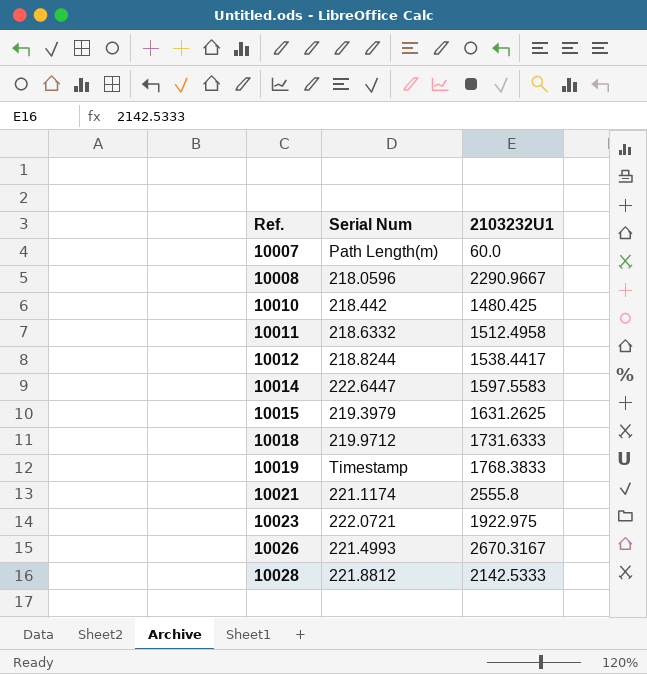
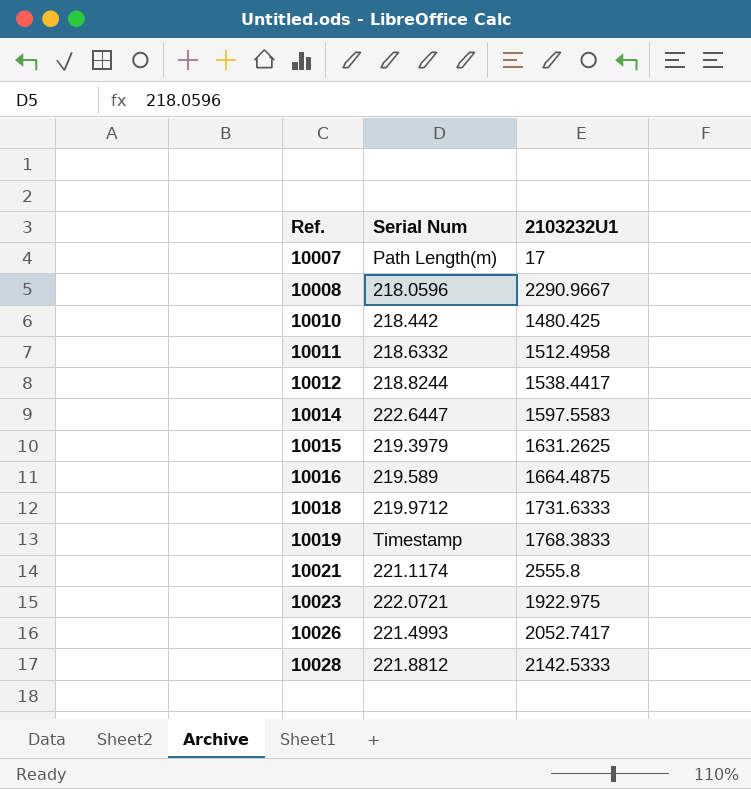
10007 | 2103232U1: 60.0 -> 17
row 10016: none -> 219.589 | 1664.4875
10026 | 2103232U1: 2670.3167 -> 2052.7417

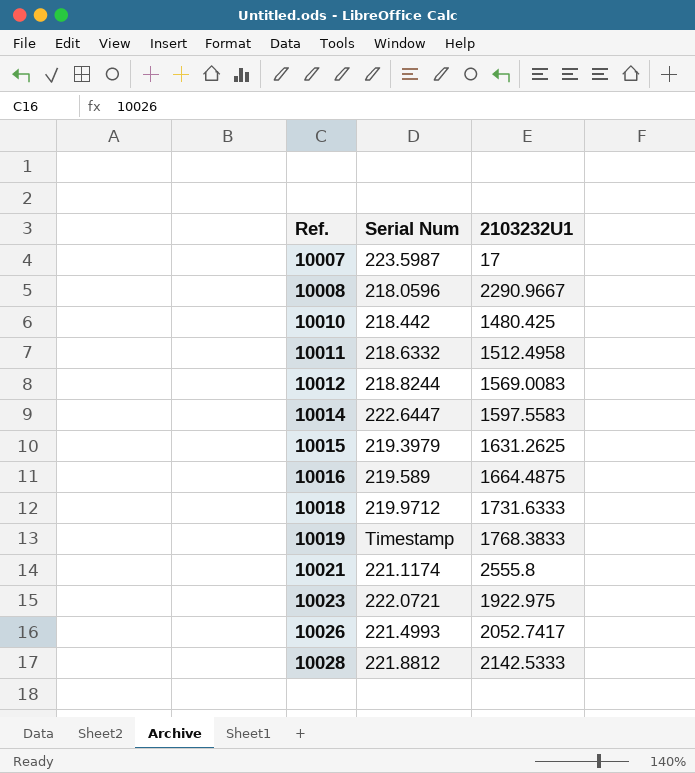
10007 | Serial Num: Path Length(m) -> 223.5987
10012 | 2103232U1: 1538.4417 -> 1569.0083

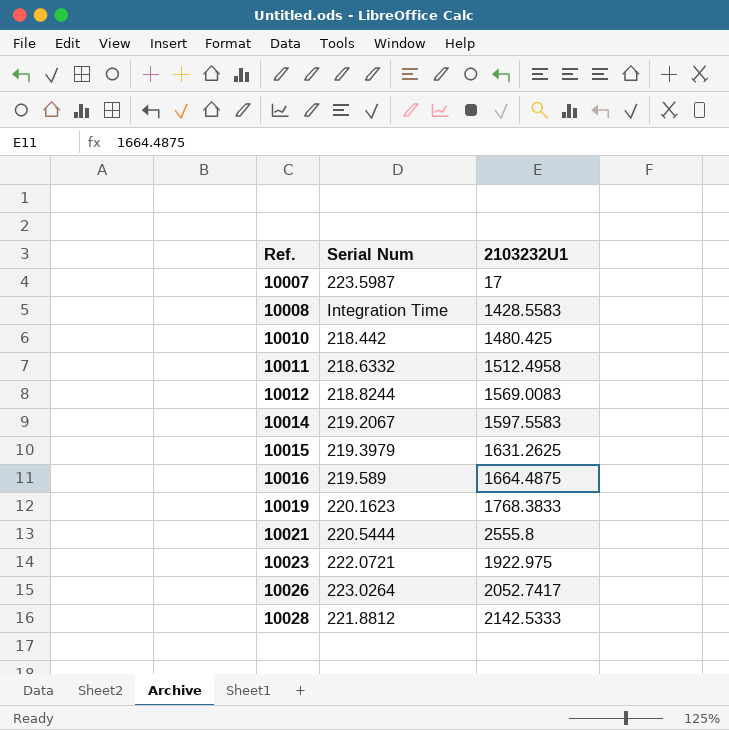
row 10018: 219.9712 | 1731.6333 -> none
10008 | Serial Num: 218.0596 -> Integration Time
10008 | 2103232U1: 2290.9667 -> 1428.5583
10014 | Serial Num: 222.6447 -> 219.2067
10019 | Serial Num: Timestamp -> 220.1623
10021 | Serial Num: 221.1174 -> 220.5444
10026 | Serial Num: 221.4993 -> 223.0264

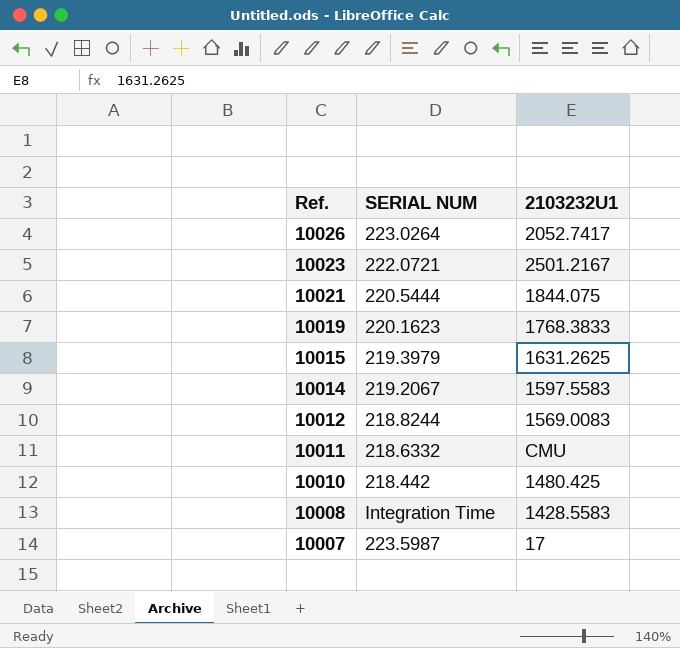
row order: Ref. ascending -> Ref. descending
column name: Serial Num -> SERIAL NUM
row 10016: 219.589 | 1664.4875 -> none
row 10028: 221.8812 | 2142.5333 -> none
10023 | 2103232U1: 1922.975 -> 2501.2167
10021 | 2103232U1: 2555.8 -> 1844.075
10011 | 2103232U1: 1512.4958 -> CMU

